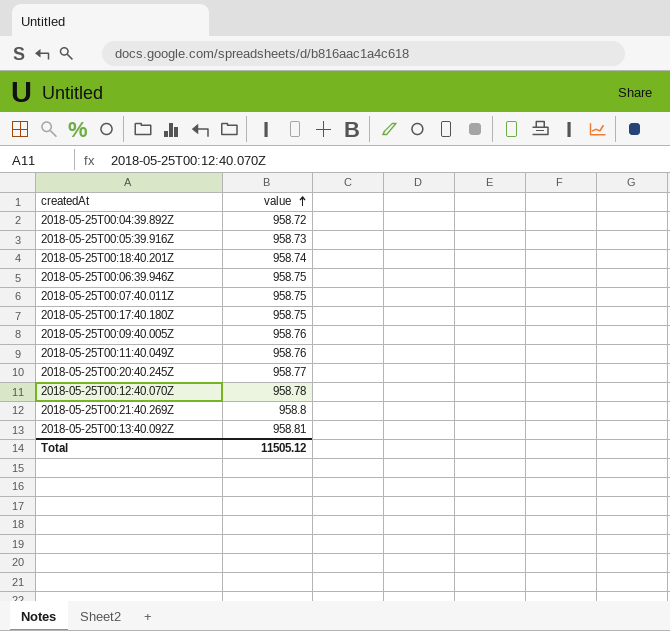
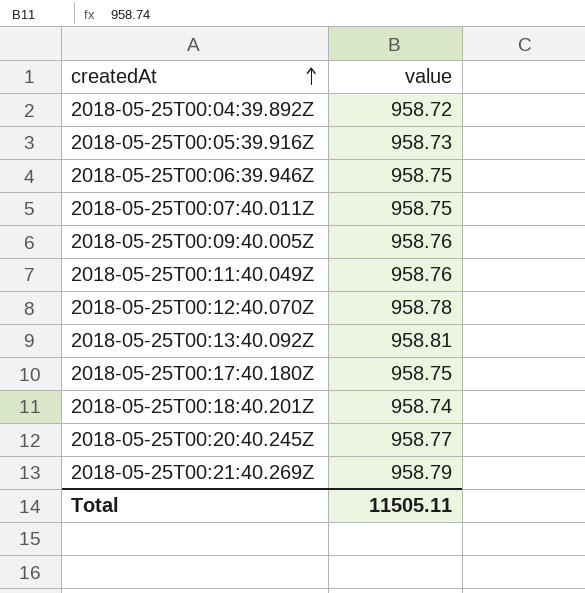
row order: value ascending -> createdAt ascending
2018-05-25T00:21:40.269Z | value: 958.8 -> 958.79
Total | value: 11505.12 -> 11505.11

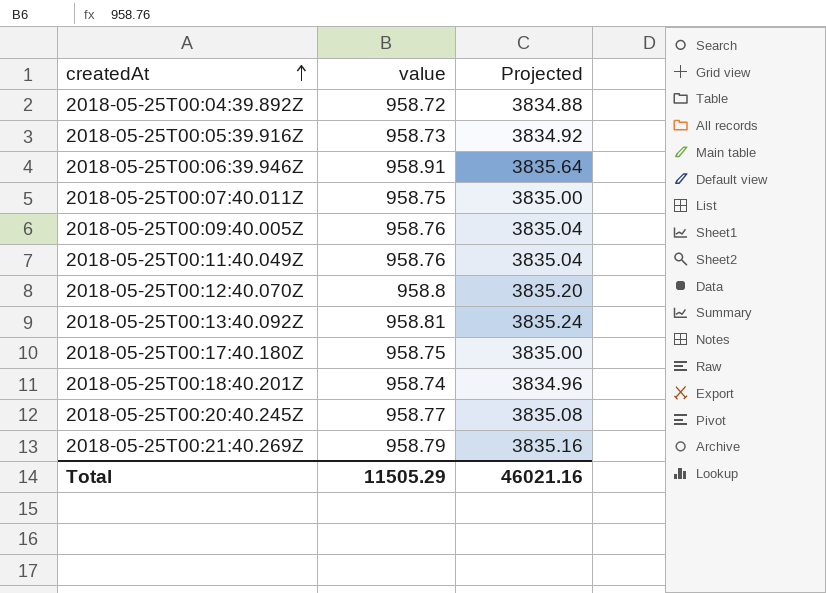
column Projected | formula: none -> [value] * 4
2018-05-25T00:06:39.946Z | value: 958.75 -> 958.91
2018-05-25T00:12:40.070Z | value: 958.78 -> 958.8
Total | value: 11505.11 -> 11505.29

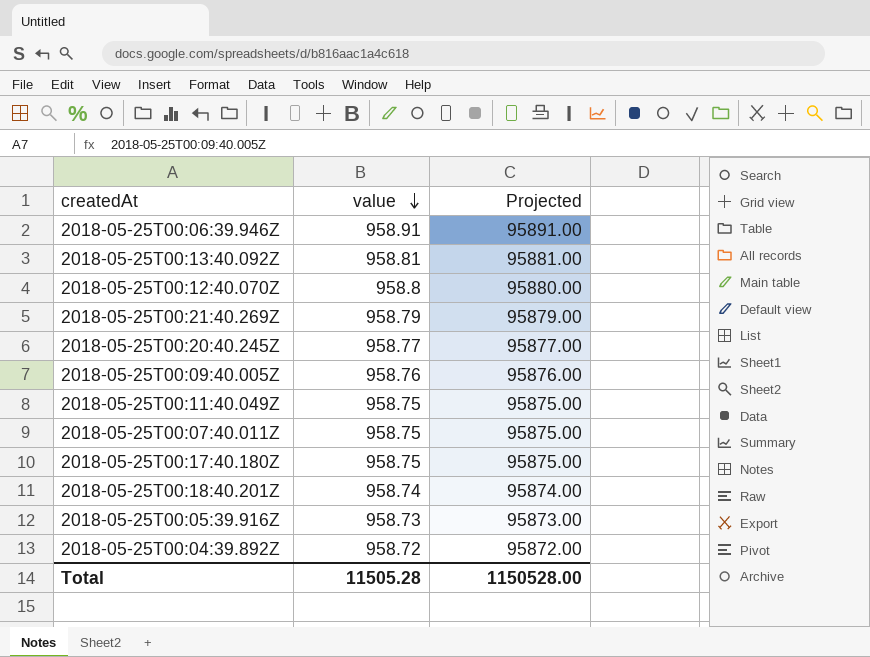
row order: createdAt ascending -> value descending
column Projected | formula: [value] * 4 -> [value] * 100
2018-05-25T00:11:40.049Z | value: 958.76 -> 958.75
Total | value: 11505.29 -> 11505.28
Total | Projected: 46021.16 -> 1150528.00

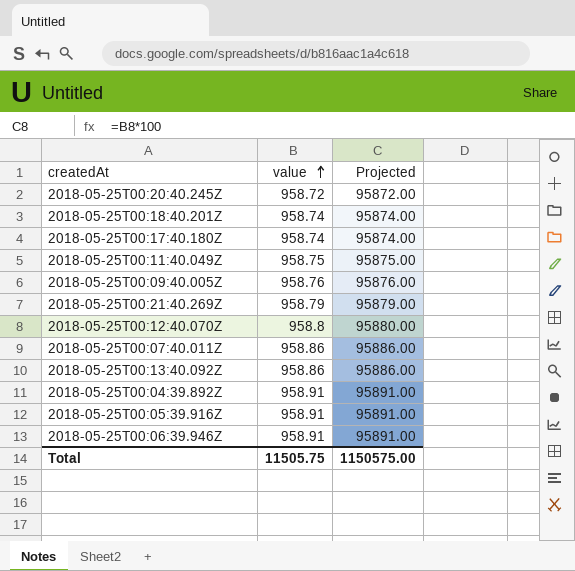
row order: value descending -> value ascending
2018-05-25T00:20:40.245Z | value: 958.77 -> 958.72
2018-05-25T00:20:40.245Z | Projected: 95877.00 -> 95872.00
2018-05-25T00:17:40.180Z | value: 958.75 -> 958.74
2018-05-25T00:17:40.180Z | Projected: 95875.00 -> 95874.00
2018-05-25T00:07:40.011Z | value: 958.75 -> 958.86
2018-05-25T00:07:40.011Z | Projected: 95875.00 -> 95886.00
2018-05-25T00:13:40.092Z | value: 958.81 -> 958.86
2018-05-25T00:13:40.092Z | Projected: 95881.00 -> 95886.00
2018-05-25T00:04:39.892Z | value: 958.72 -> 958.91
2018-05-25T00:04:39.892Z | Projected: 95872.00 -> 95891.00
2018-05-25T00:05:39.916Z | value: 958.73 -> 958.91
2018-05-25T00:05:39.916Z | Projected: 95873.00 -> 95891.00
Total | value: 11505.28 -> 11505.75
Total | Projected: 1150528.00 -> 1150575.00

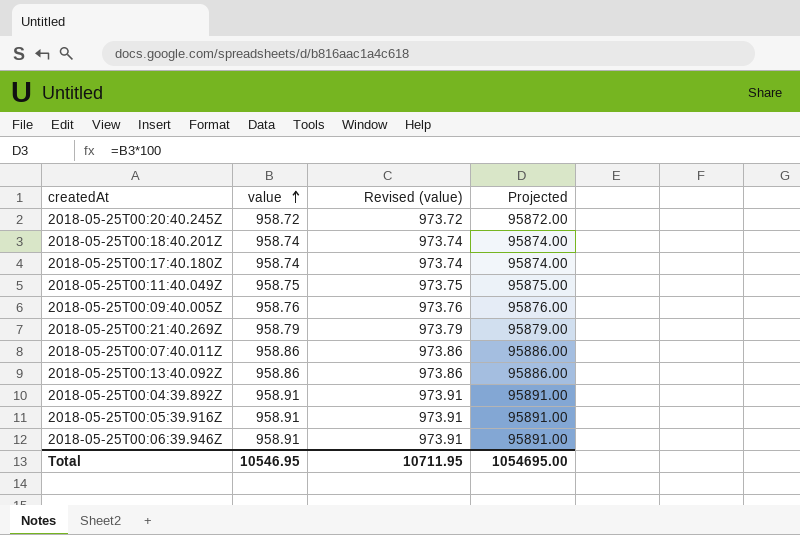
column Revised (value) | formula: none -> [value] + 15
row 2018-05-25T00:12:40.070Z: 958.8 | 95880.00 -> none
Total | value: 11505.75 -> 10546.95
Total | Projected: 1150575.00 -> 1054695.00

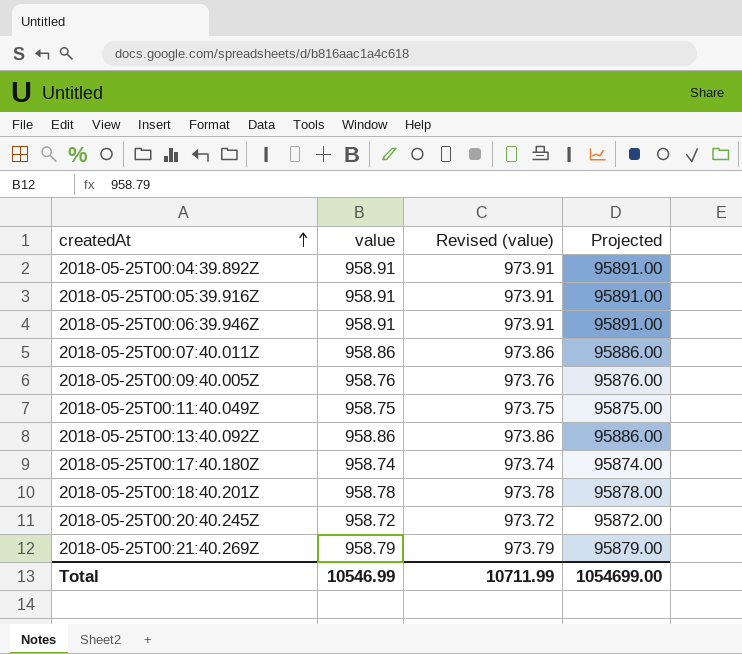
row order: value ascending -> createdAt ascending
2018-05-25T00:18:40.201Z | value: 958.74 -> 958.78
2018-05-25T00:18:40.201Z | Revised (value): 973.74 -> 973.78
2018-05-25T00:18:40.201Z | Projected: 95874.00 -> 95878.00
Total | value: 10546.95 -> 10546.99
Total | Revised (value): 10711.95 -> 10711.99
Total | Projected: 1054695.00 -> 1054699.00

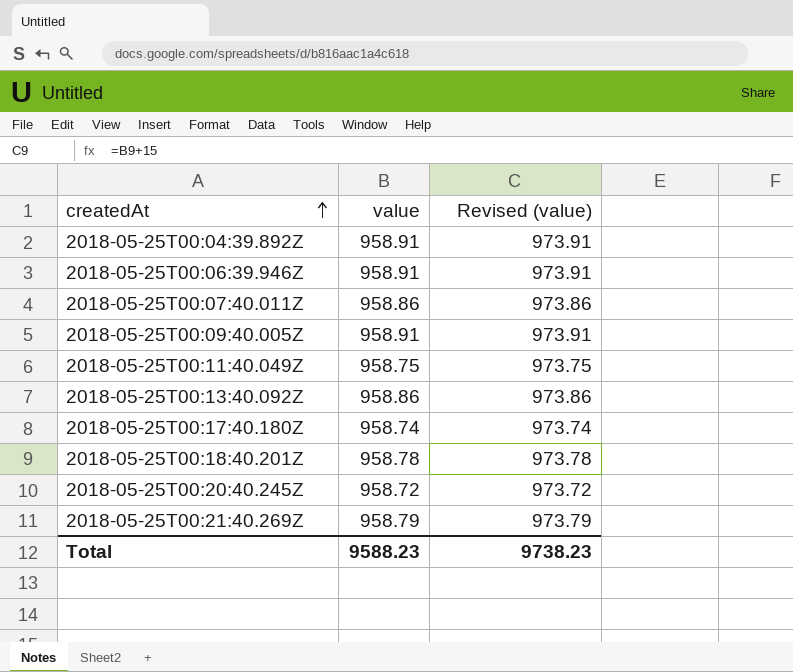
column Projected | formula: [value] * 100 -> none
row 2018-05-25T00:05:39.916Z: 958.91 | 973.91 | 95891.00 -> none
2018-05-25T00:09:40.005Z | value: 958.76 -> 958.91
2018-05-25T00:09:40.005Z | Revised (value): 973.76 -> 973.91
Total | value: 10546.99 -> 9588.23
Total | Revised (value): 10711.99 -> 9738.23

